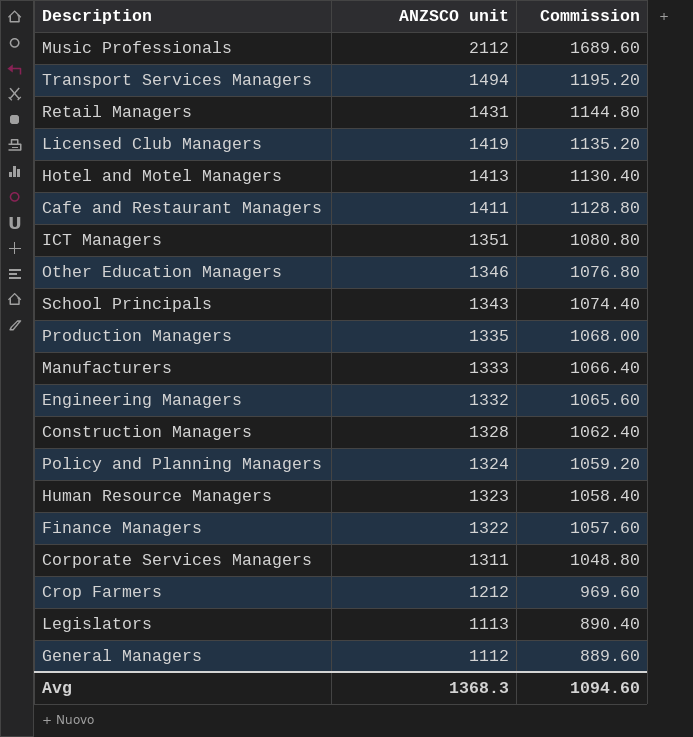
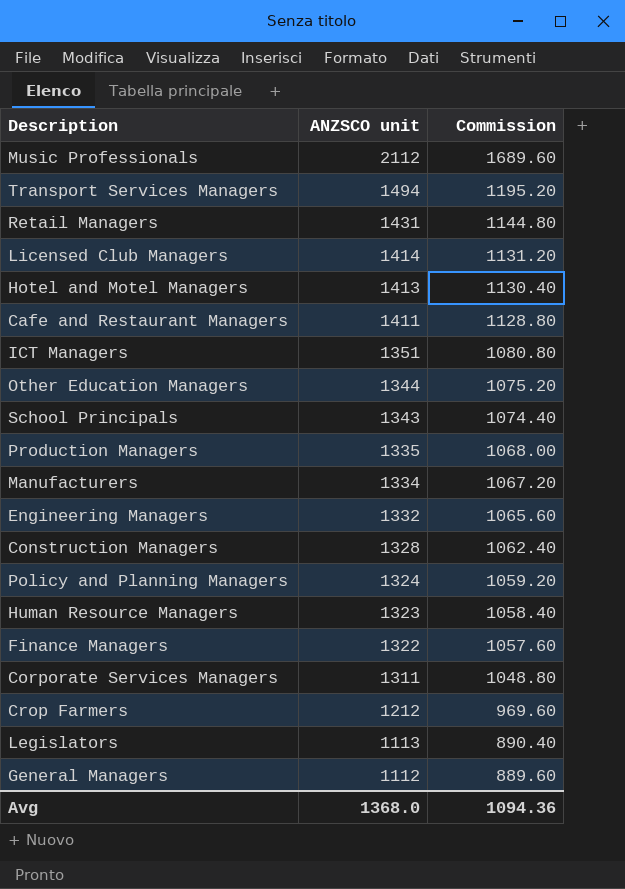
Licensed Club Managers | ANZSCO unit: 1419 -> 1414
Licensed Club Managers | Commission: 1135.20 -> 1131.20
Other Education Managers | ANZSCO unit: 1346 -> 1344
Other Education Managers | Commission: 1076.80 -> 1075.20
Manufacturers | ANZSCO unit: 1333 -> 1334
Manufacturers | Commission: 1066.40 -> 1067.20
Avg | ANZSCO unit: 1368.3 -> 1368.0
Avg | Commission: 1094.60 -> 1094.36

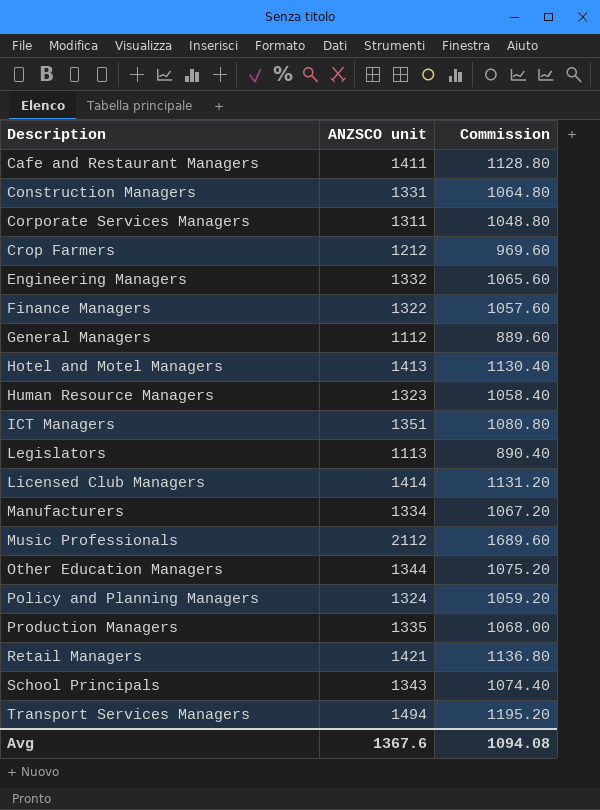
row order: ANZSCO unit descending -> Description ascending
Construction Managers | ANZSCO unit: 1328 -> 1331
Construction Managers | Commission: 1062.40 -> 1064.80
Retail Managers | ANZSCO unit: 1431 -> 1421
Retail Managers | Commission: 1144.80 -> 1136.80
Avg | ANZSCO unit: 1368.0 -> 1367.6
Avg | Commission: 1094.36 -> 1094.08

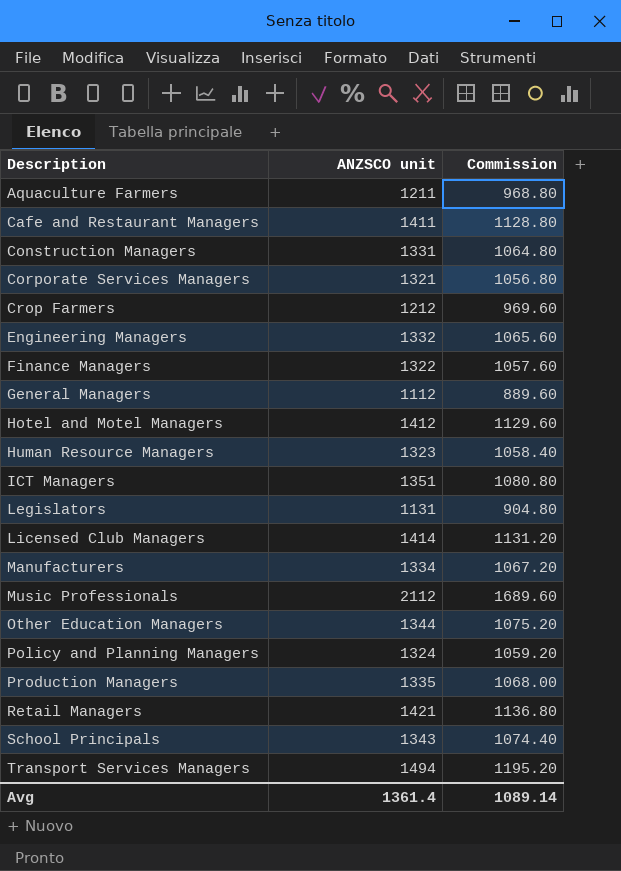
row Aquaculture Farmers: none -> 1211 | 968.80
Corporate Services Managers | ANZSCO unit: 1311 -> 1321
Corporate Services Managers | Commission: 1048.80 -> 1056.80
Hotel and Motel Managers | ANZSCO unit: 1413 -> 1412
Hotel and Motel Managers | Commission: 1130.40 -> 1129.60
Legislators | ANZSCO unit: 1113 -> 1131
Legislators | Commission: 890.40 -> 904.80
Avg | ANZSCO unit: 1367.6 -> 1361.4
Avg | Commission: 1094.08 -> 1089.14

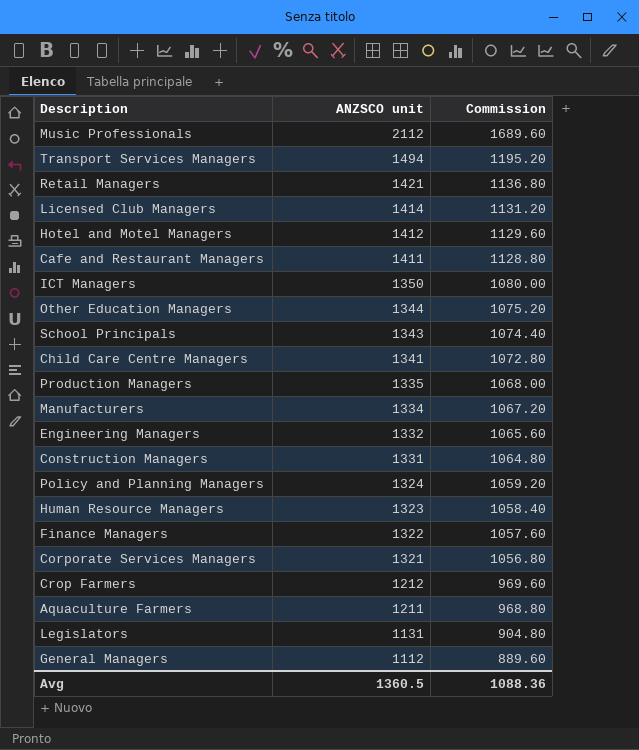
row order: Description ascending -> ANZSCO unit descending
ICT Managers | ANZSCO unit: 1351 -> 1350
ICT Managers | Commission: 1080.80 -> 1080.00
row Child Care Centre Managers: none -> 1341 | 1072.80
Avg | ANZSCO unit: 1361.4 -> 1360.5
Avg | Commission: 1089.14 -> 1088.36

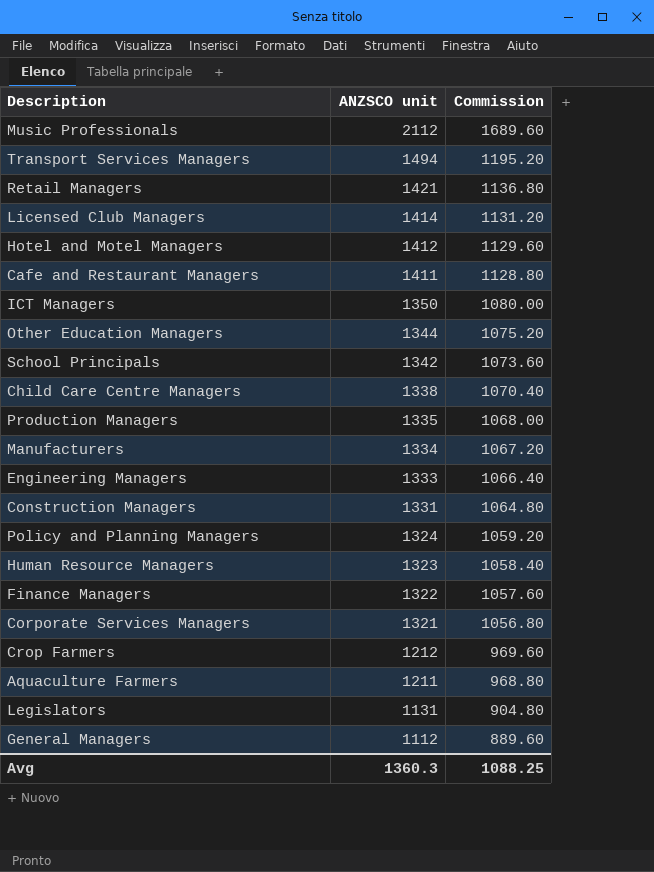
School Principals | ANZSCO unit: 1343 -> 1342
School Principals | Commission: 1074.40 -> 1073.60
Child Care Centre Managers | ANZSCO unit: 1341 -> 1338
Child Care Centre Managers | Commission: 1072.80 -> 1070.40
Engineering Managers | ANZSCO unit: 1332 -> 1333
Engineering Managers | Commission: 1065.60 -> 1066.40
Avg | ANZSCO unit: 1360.5 -> 1360.3
Avg | Commission: 1088.36 -> 1088.25

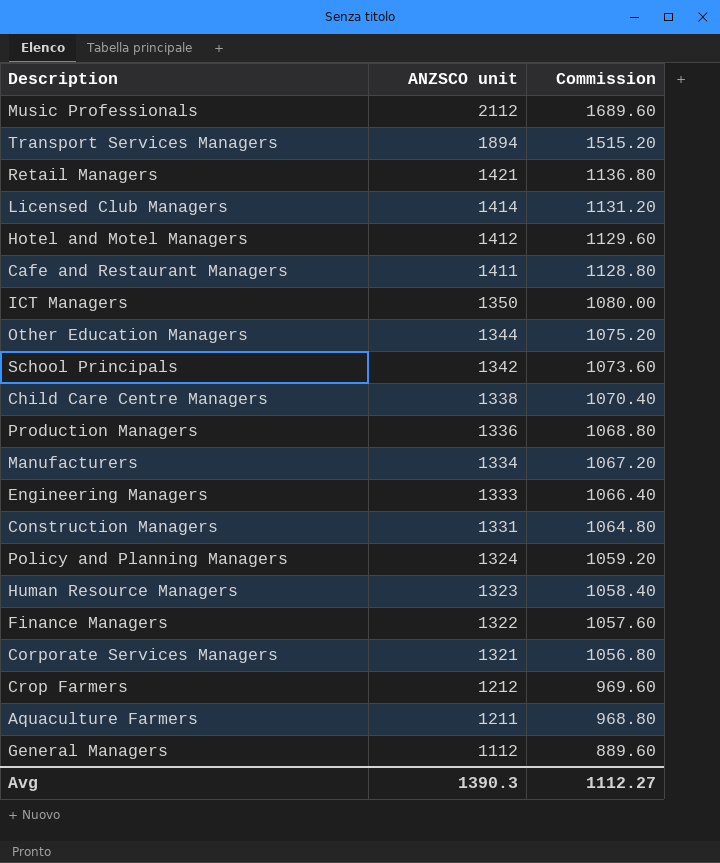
row Legislators: 1131 | 904.80 -> none
Transport Services Managers | ANZSCO unit: 1494 -> 1894
Transport Services Managers | Commission: 1195.20 -> 1515.20
Production Managers | ANZSCO unit: 1335 -> 1336
Production Managers | Commission: 1068.00 -> 1068.80
Avg | ANZSCO unit: 1360.3 -> 1390.3
Avg | Commission: 1088.25 -> 1112.27

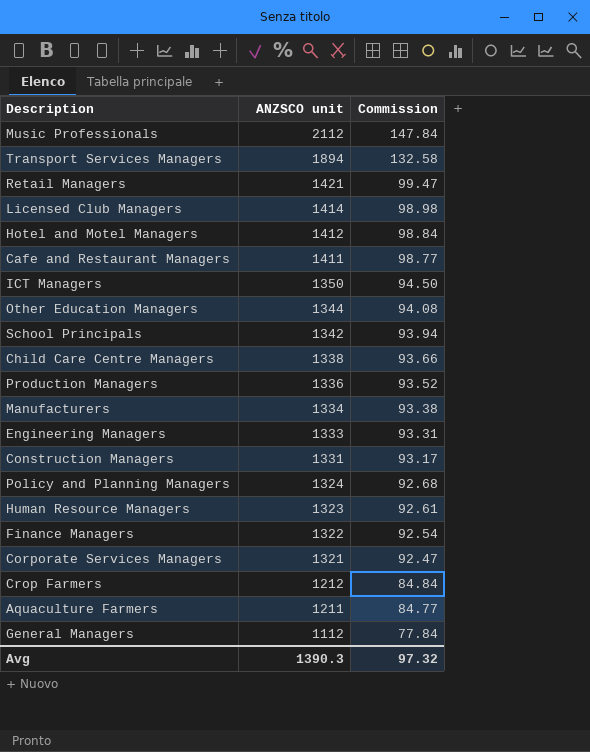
column Commission | formula: [ANZSCO unit] * 0.8 -> [ANZSCO unit] * 0.07
Avg | Commission: 1112.27 -> 97.32

